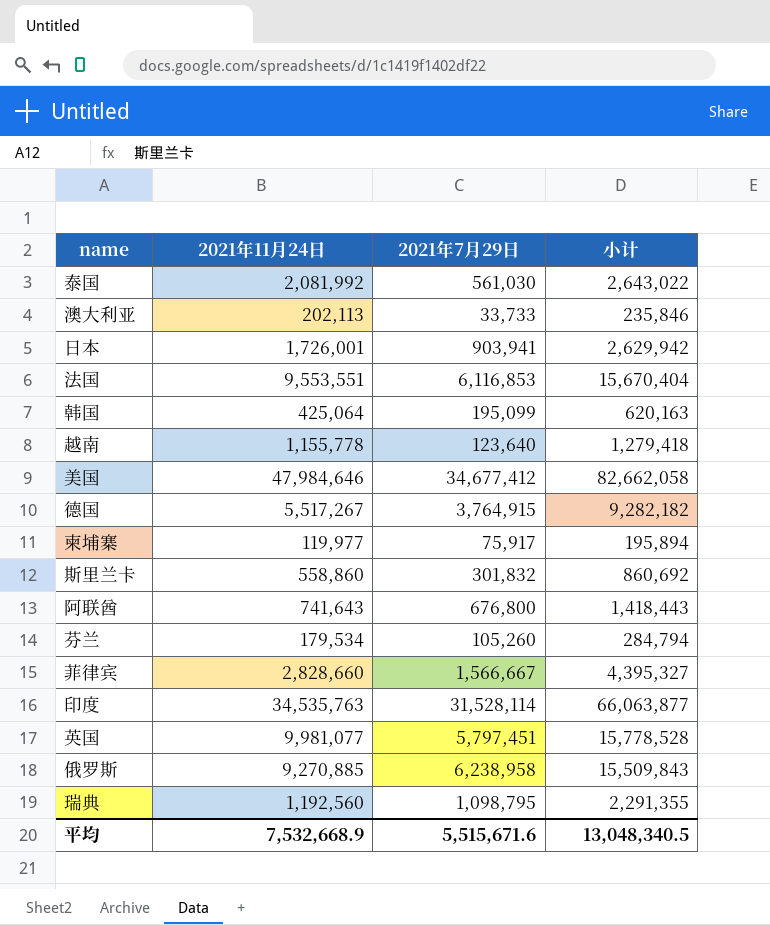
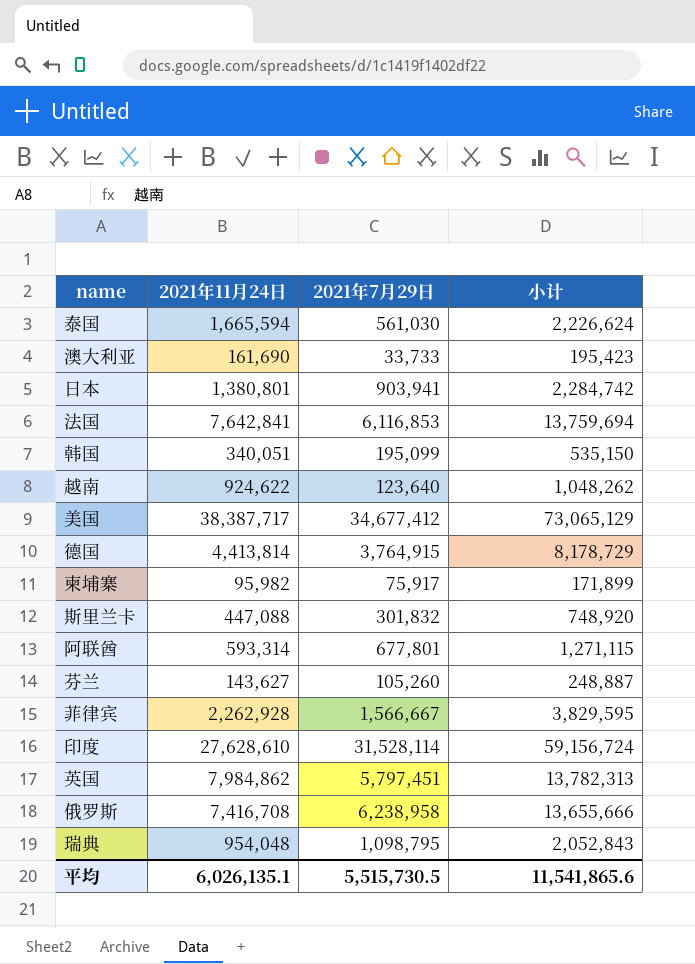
泰国 | 2021年11月24日: 2,081,992 -> 1,665,594
泰国 | 小计: 2,643,022 -> 2,226,624
澳大利亚 | 2021年11月24日: 202,113 -> 161,690
澳大利亚 | 小计: 235,846 -> 195,423
日本 | 2021年11月24日: 1,726,001 -> 1,380,801
日本 | 小计: 2,629,942 -> 2,284,742
法国 | 2021年11月24日: 9,553,551 -> 7,642,841
法国 | 小计: 15,670,404 -> 13,759,694
韩国 | 2021年11月24日: 425,064 -> 340,051
韩国 | 小计: 620,163 -> 535,150
越南 | 2021年11月24日: 1,155,778 -> 924,622
越南 | 小计: 1,279,418 -> 1,048,262
美国 | 2021年11月24日: 47,984,646 -> 38,387,717
美国 | 小计: 82,662,058 -> 73,065,129
德国 | 2021年11月24日: 5,517,267 -> 4,413,814
德国 | 小计: 9,282,182 -> 8,178,729
柬埔寨 | 2021年11月24日: 119,977 -> 95,982
柬埔寨 | 小计: 195,894 -> 171,899
斯里兰卡 | 2021年11月24日: 558,860 -> 447,088
斯里兰卡 | 小计: 860,692 -> 748,920
阿联酋 | 2021年11月24日: 741,643 -> 593,314
阿联酋 | 2021年7月29日: 676,800 -> 677,801
阿联酋 | 小计: 1,418,443 -> 1,271,115
芬兰 | 2021年11月24日: 179,534 -> 143,627
芬兰 | 小计: 284,794 -> 248,887
菲律宾 | 2021年11月24日: 2,828,660 -> 2,262,928
菲律宾 | 小计: 4,395,327 -> 3,829,595
印度 | 2021年11月24日: 34,535,763 -> 27,628,610
印度 | 小计: 66,063,877 -> 59,156,724
英国 | 2021年11月24日: 9,981,077 -> 7,984,862
英国 | 小计: 15,778,528 -> 13,782,313
俄罗斯 | 2021年11月24日: 9,270,885 -> 7,416,708
俄罗斯 | 小计: 15,509,843 -> 13,655,666
瑞典 | 2021年11月24日: 1,192,560 -> 954,048
瑞典 | 小计: 2,291,355 -> 2,052,843
平均 | 2021年11月24日: 7,532,668.9 -> 6,026,135.1
平均 | 2021年7月29日: 5,515,671.6 -> 5,515,730.5
平均 | 小计: 13,048,340.5 -> 11,541,865.6

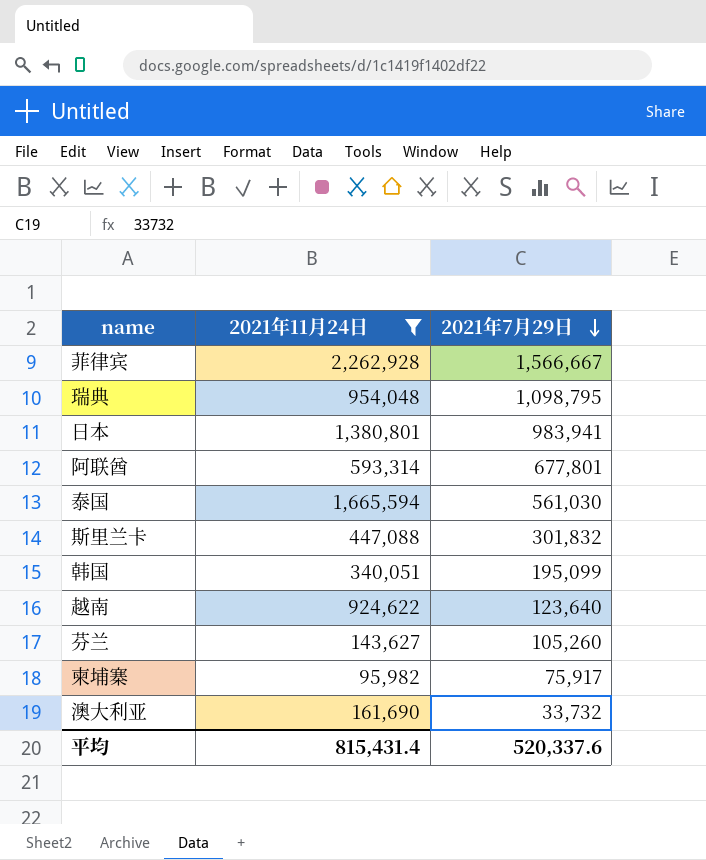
filter: none -> 2021年11月24日 <= 2,262,928
row order: none -> 2021年7月29日 descending
column 小计 | formula: [2021年11月24日] + [2021年7月29日] -> none
日本 | 2021年7月29日: 903,941 -> 983,941
澳大利亚 | 2021年7月29日: 33,733 -> 33,732
平均 | 2021年11月24日: 6,026,135.1 -> 815,431.4
平均 | 2021年7月29日: 5,515,730.5 -> 520,337.6

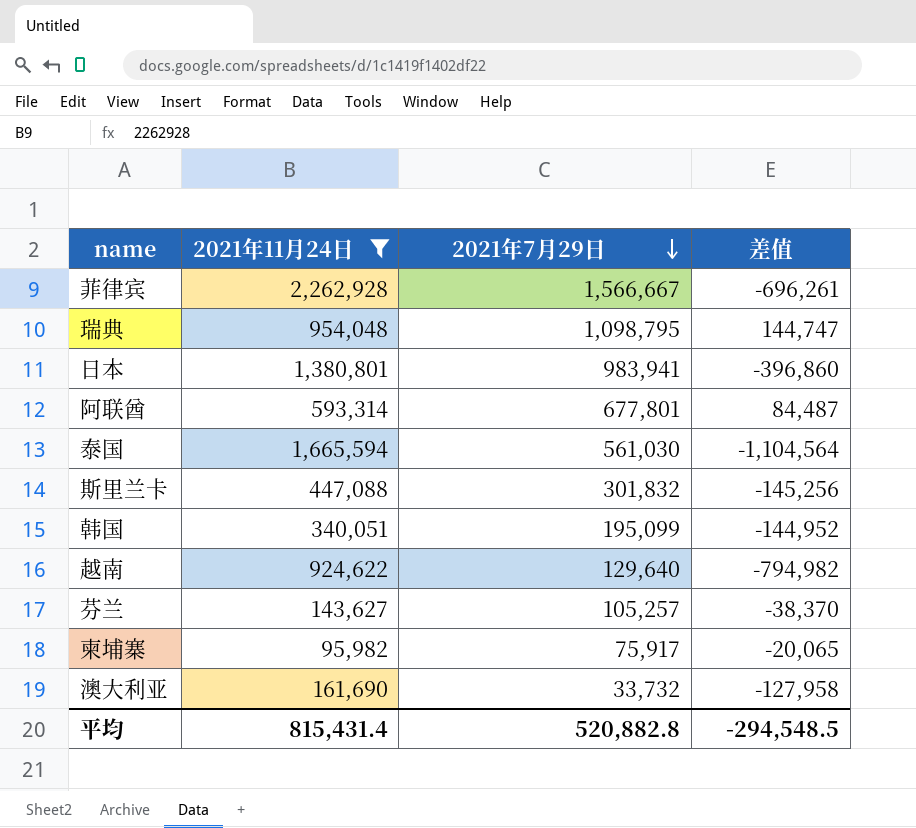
column 差值 | formula: none -> [2021年7月29日] - [2021年11月24日]
越南 | 2021年7月29日: 123,640 -> 129,640
芬兰 | 2021年7月29日: 105,260 -> 105,257
平均 | 2021年7月29日: 520,337.6 -> 520,882.8

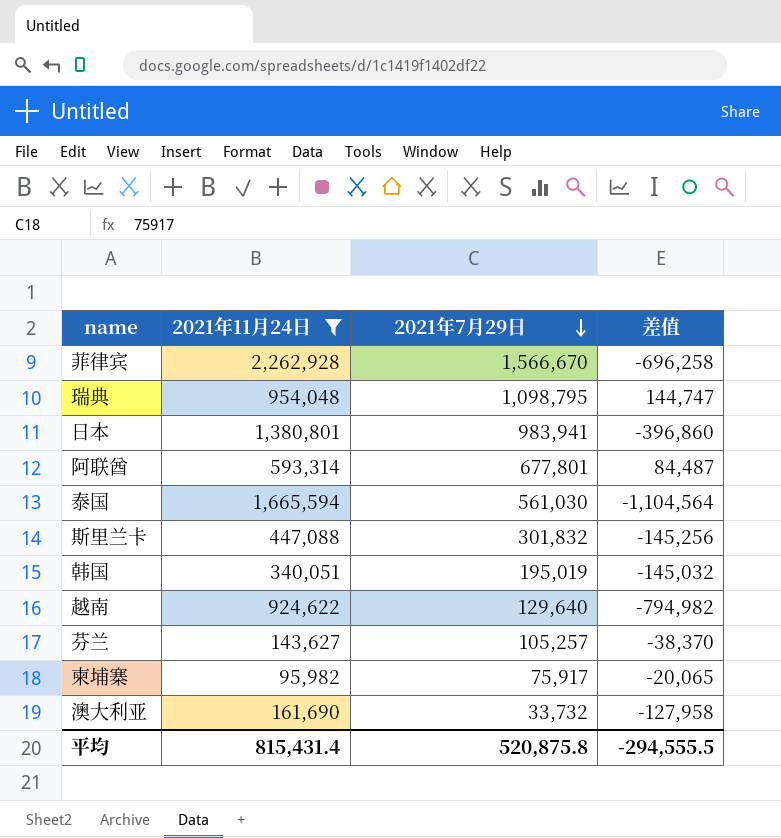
菲律宾 | 2021年7月29日: 1,566,667 -> 1,566,670
菲律宾 | 差值: -696,261 -> -696,258
韩国 | 2021年7月29日: 195,099 -> 195,019
韩国 | 差值: -144,952 -> -145,032
平均 | 2021年7月29日: 520,882.8 -> 520,875.8
平均 | 差值: -294,548.5 -> -294,555.5

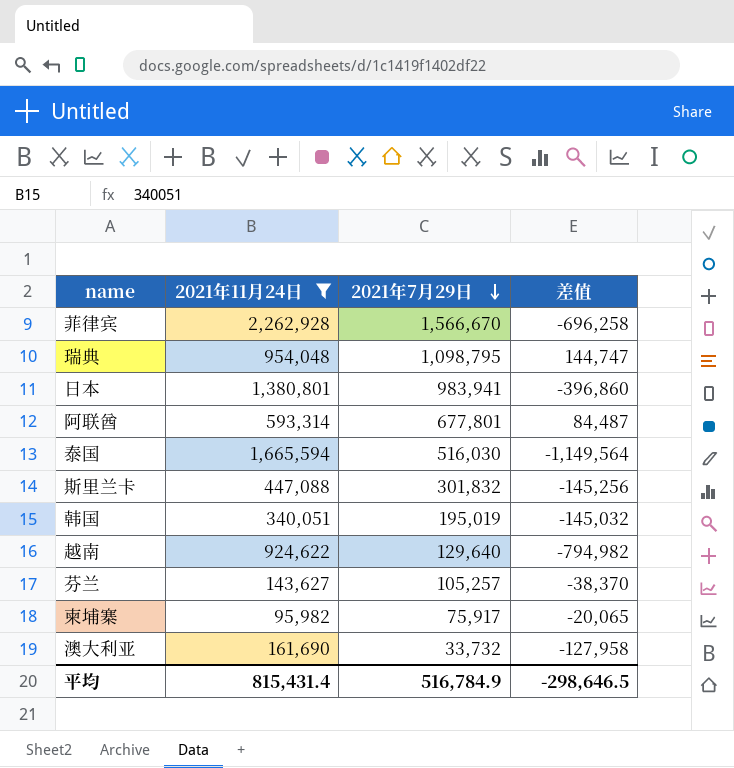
泰国 | 2021年7月29日: 561,030 -> 516,030
泰国 | 差值: -1,104,564 -> -1,149,564
平均 | 2021年7月29日: 520,875.8 -> 516,784.9
平均 | 差值: -294,555.5 -> -298,646.5

